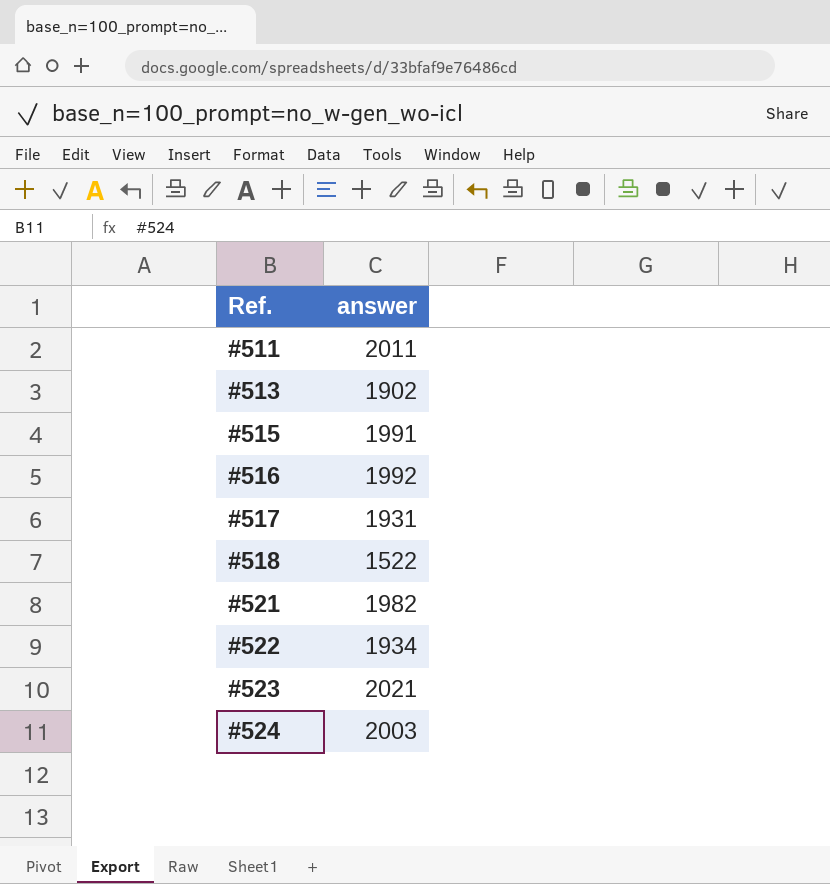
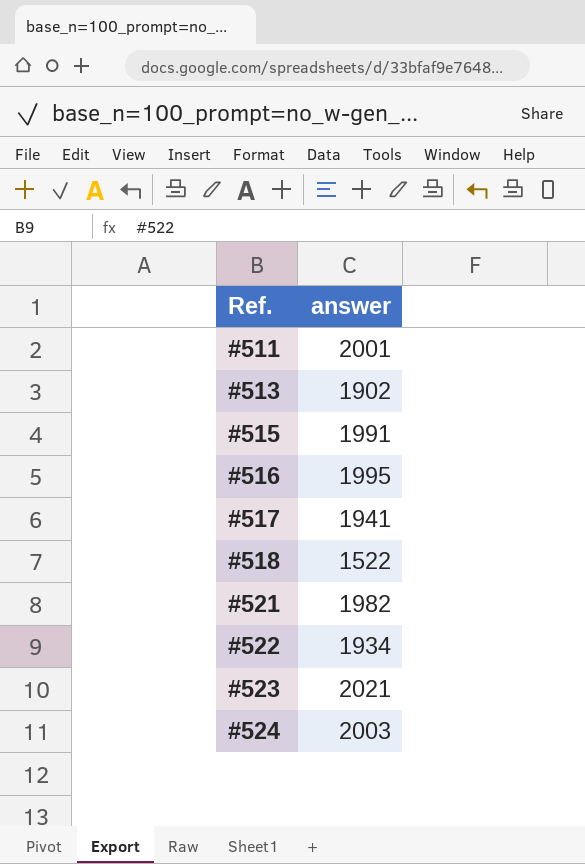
#511 | answer: 2011 -> 2001
#516 | answer: 1992 -> 1995
#517 | answer: 1931 -> 1941

